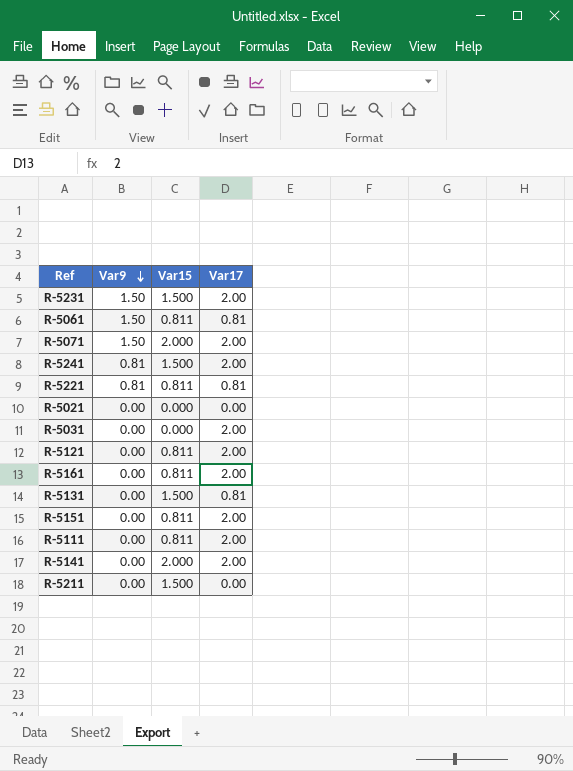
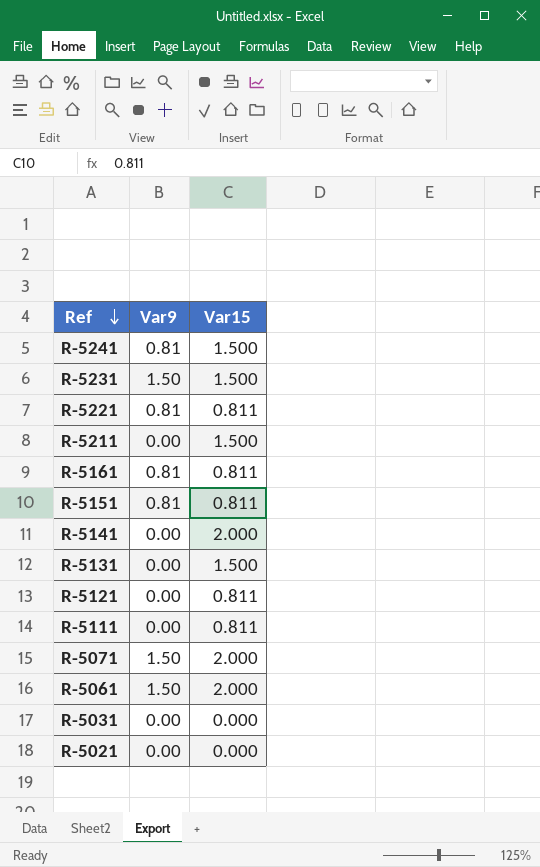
row order: Var9 descending -> Ref descending
column Var17 | position: 4 -> none
R-5161 | Var9: 0.00 -> 0.81
R-5151 | Var9: 0.00 -> 0.81
R-5061 | Var15: 0.811 -> 2.000

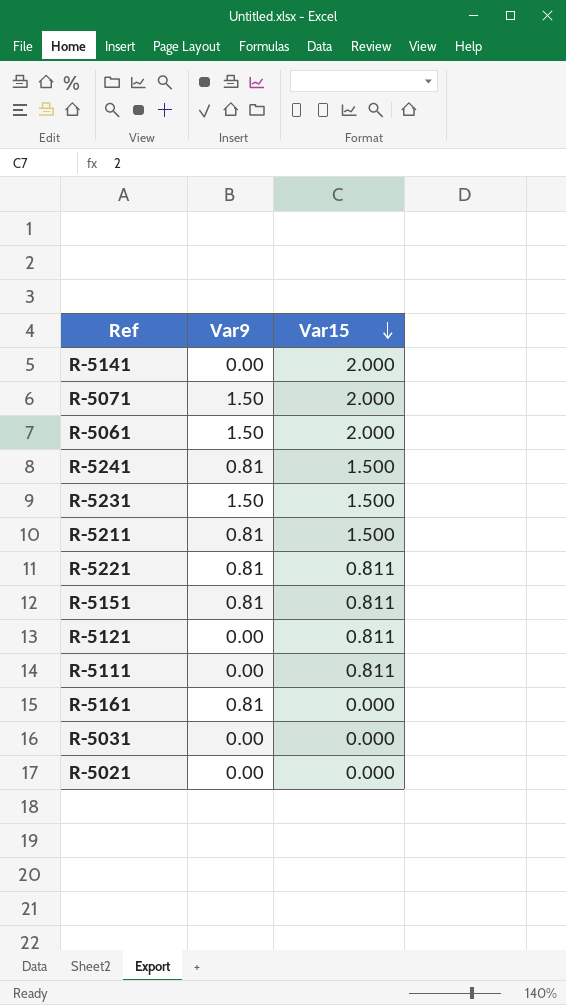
row order: Ref descending -> Var15 descending
row R-5131: 0.00 | 1.500 -> none
R-5211 | Var9: 0.00 -> 0.81
R-5161 | Var15: 0.811 -> 0.000

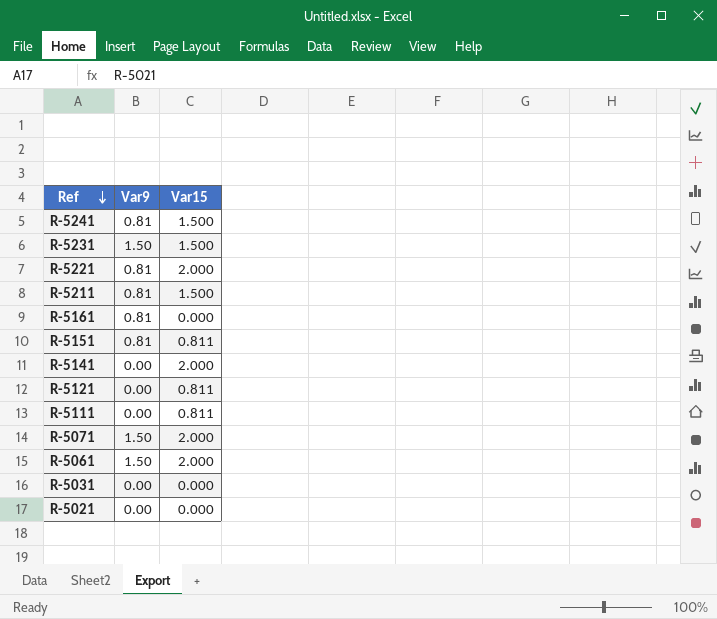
row order: Var15 descending -> Ref descending
R-5221 | Var15: 0.811 -> 2.000

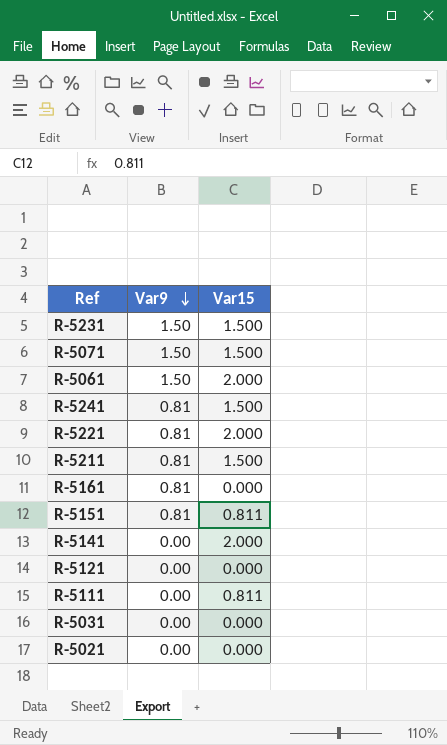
row order: Ref descending -> Var9 descending
R-5071 | Var15: 2.000 -> 1.500
R-5121 | Var15: 0.811 -> 0.000

